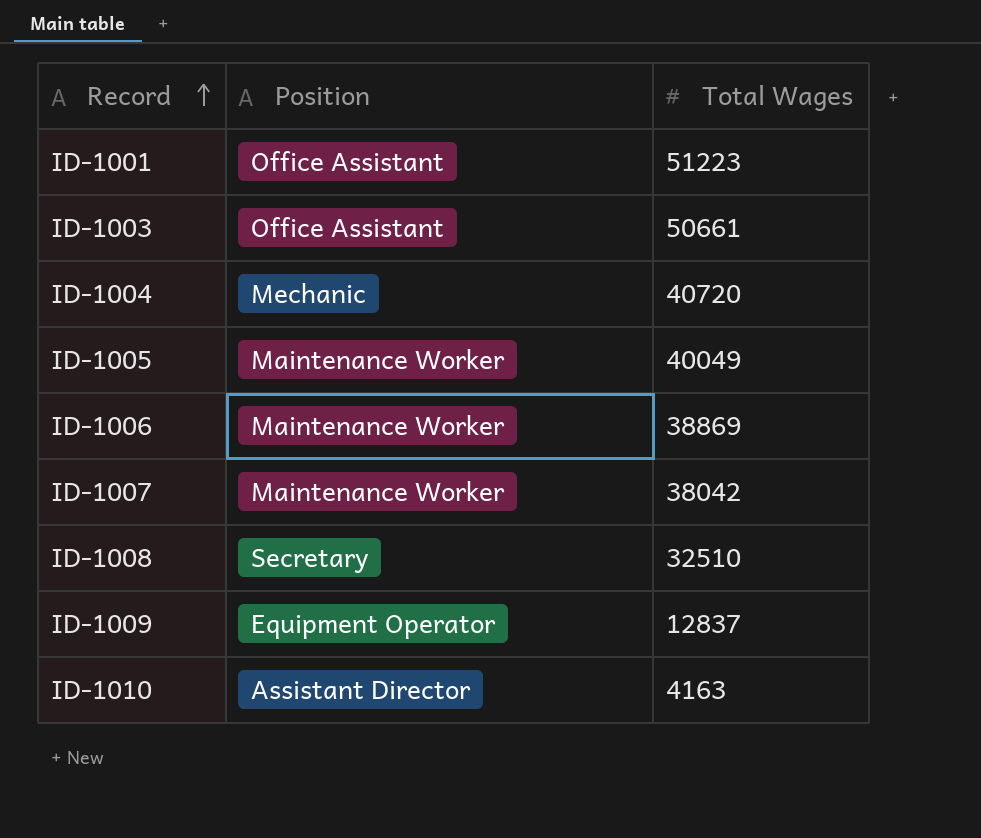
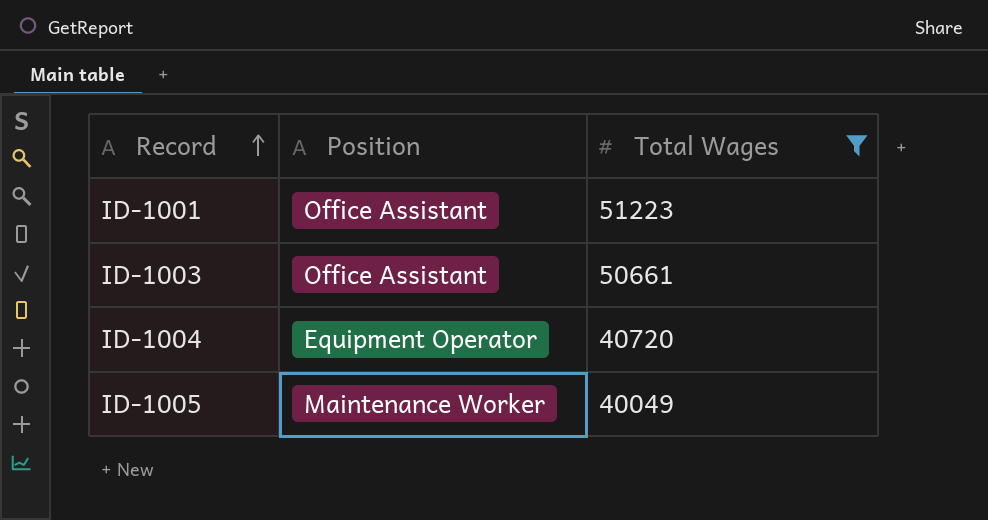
filter: none -> Total Wages >= 40049
ID-1004 | Position: Mechanic -> Equipment Operator

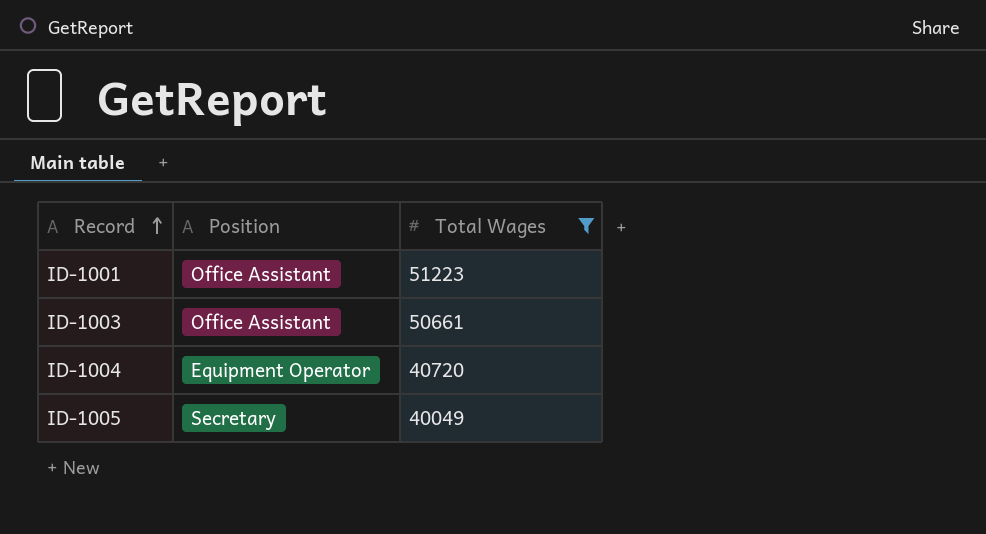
ID-1005 | Position: Maintenance Worker -> Secretary

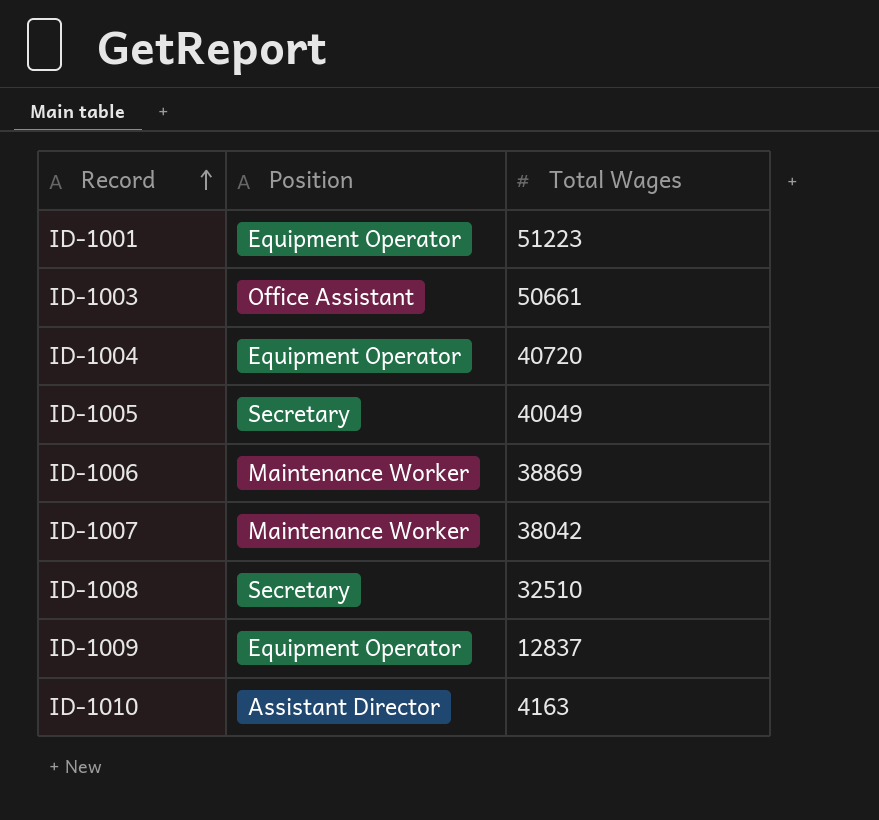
filter: Total Wages >= 40049 -> none
ID-1001 | Position: Office Assistant -> Equipment Operator

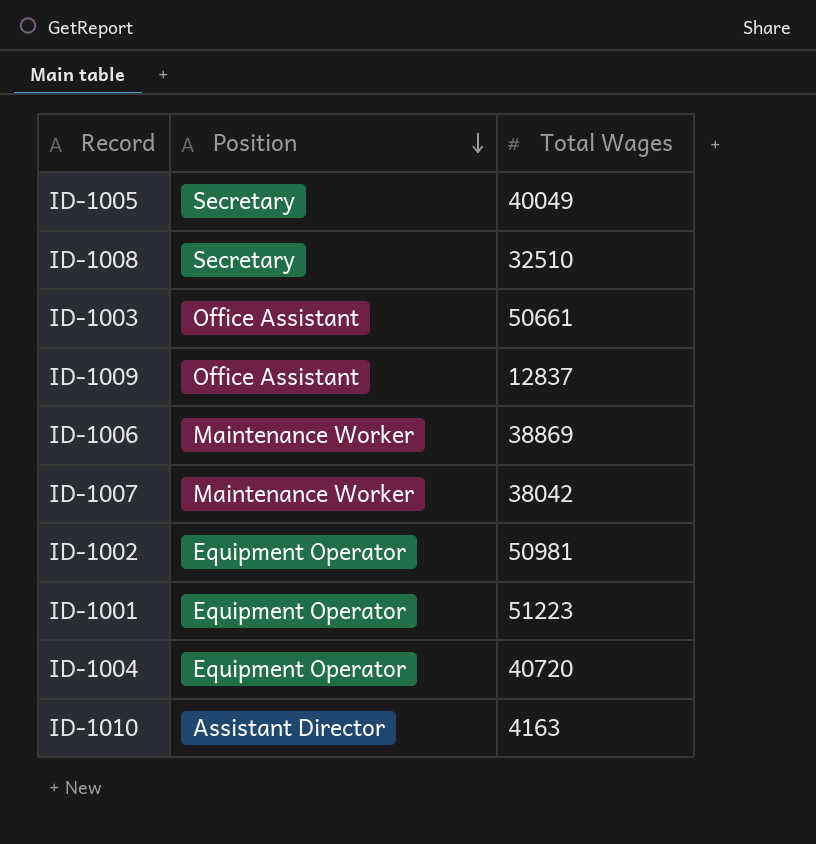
row order: Record ascending -> Position descending
ID-1009 | Position: Equipment Operator -> Office Assistant
row ID-1002: none -> Equipment Operator | 50981

